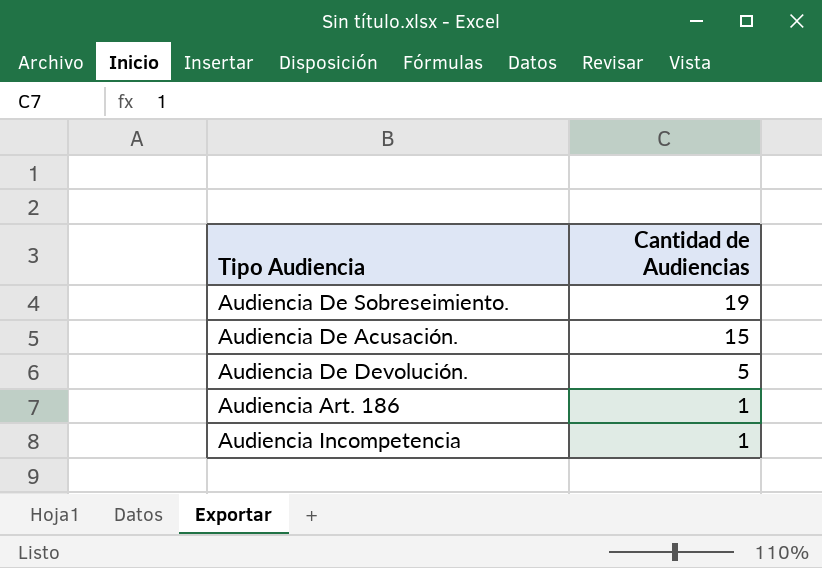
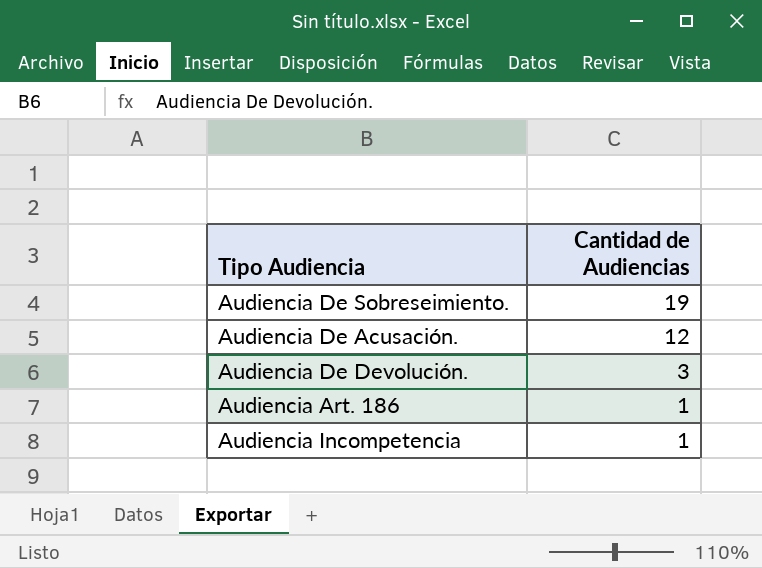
Audiencia De Acusación. | Cantidad de Audiencias: 15 -> 12
Audiencia De Devolución. | Cantidad de Audiencias: 5 -> 3

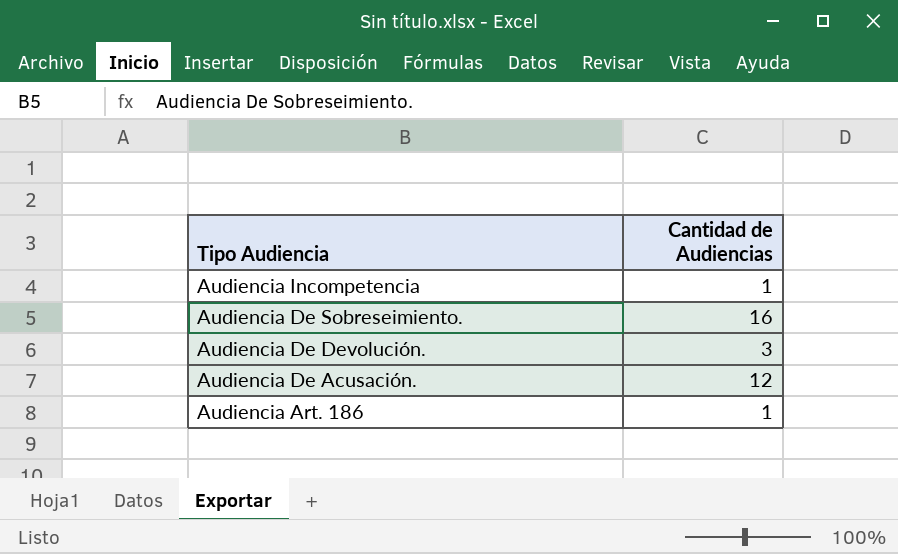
row order: Cantidad de Audiencias descending -> Tipo Audiencia descending
Audiencia De Sobreseimiento. | Cantidad de Audiencias: 19 -> 16

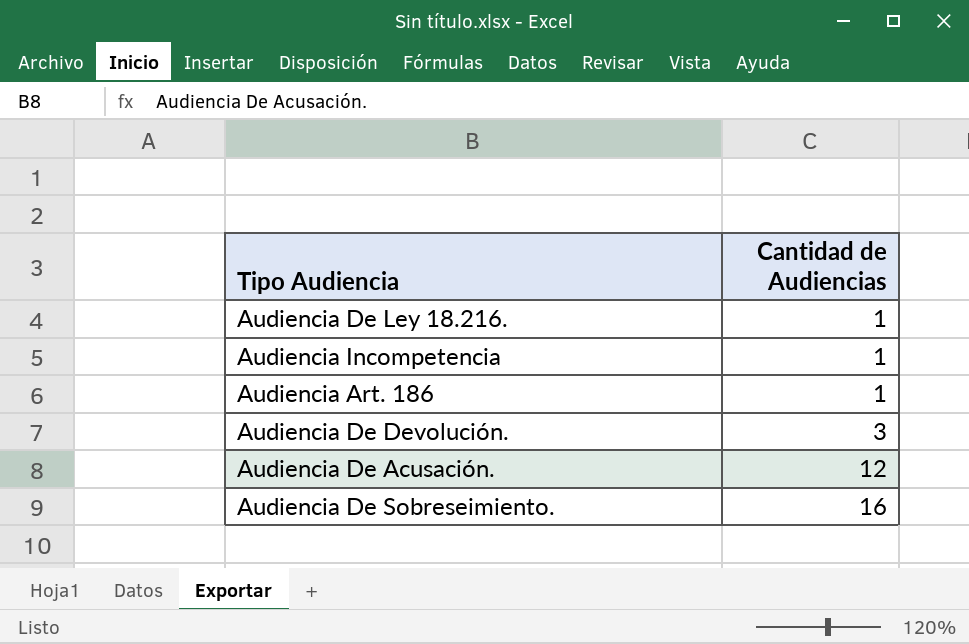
row order: Tipo Audiencia descending -> Cantidad de Audiencias ascending
row Audiencia De Ley 18.216.: none -> 1

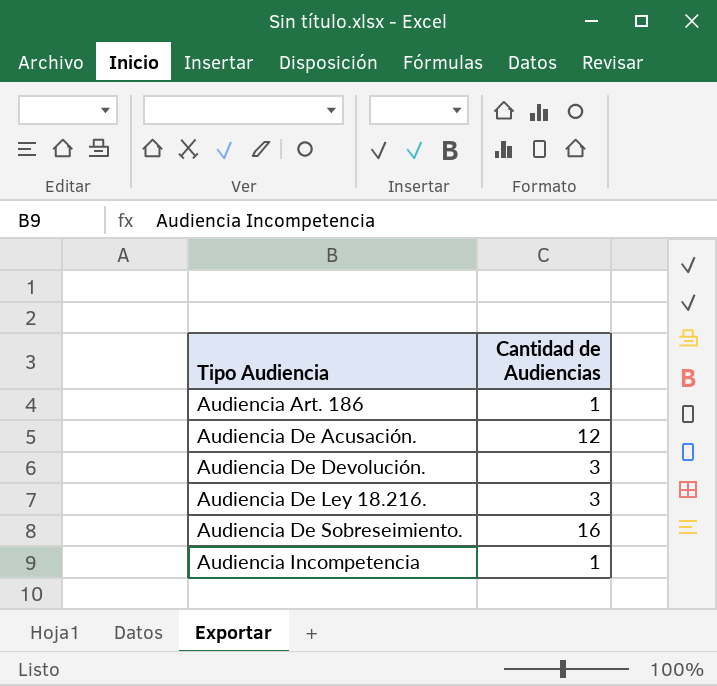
row order: Cantidad de Audiencias ascending -> Tipo Audiencia ascending
Audiencia De Ley 18.216. | Cantidad de Audiencias: 1 -> 3

